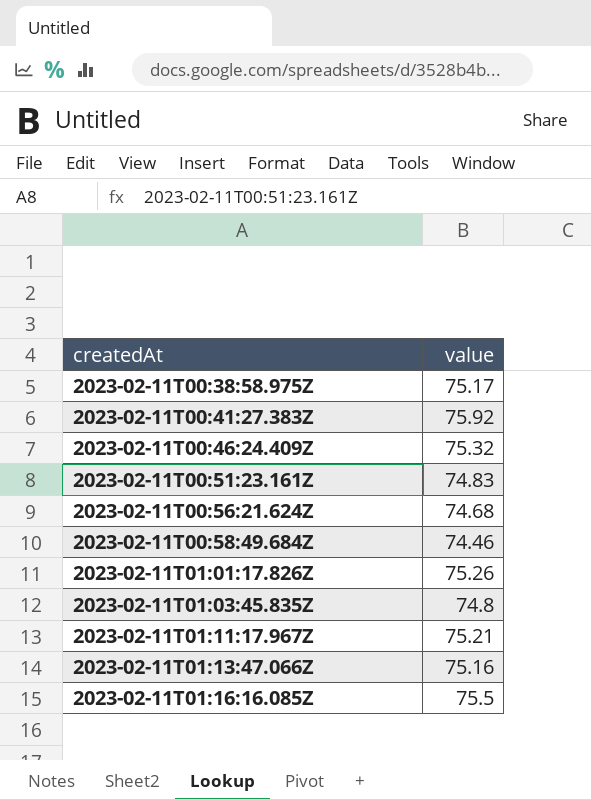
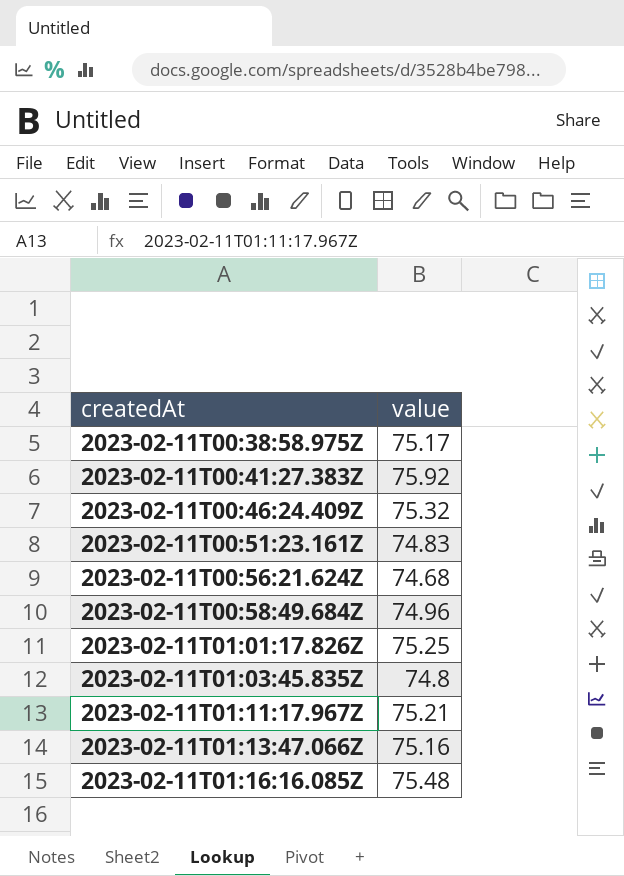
2023-02-11T00:58:49.684Z | value: 74.46 -> 74.96
2023-02-11T01:01:17.826Z | value: 75.26 -> 75.25
2023-02-11T01:16:16.085Z | value: 75.5 -> 75.48

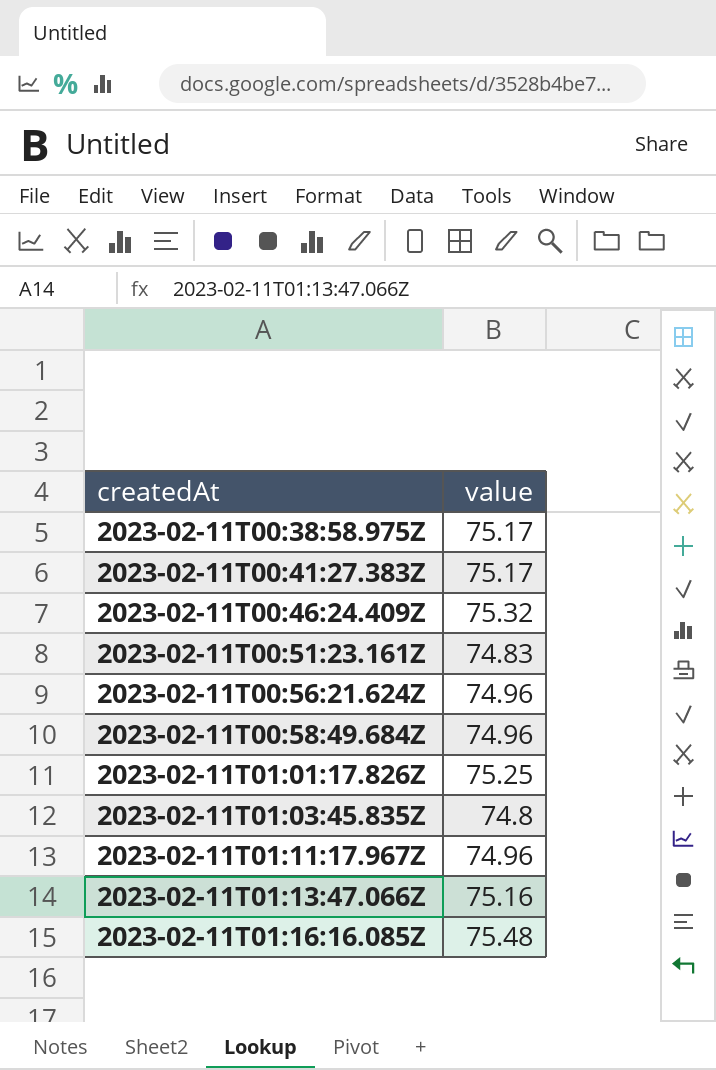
2023-02-11T00:41:27.383Z | value: 75.92 -> 75.17
2023-02-11T00:56:21.624Z | value: 74.68 -> 74.96
2023-02-11T01:11:17.967Z | value: 75.21 -> 74.96

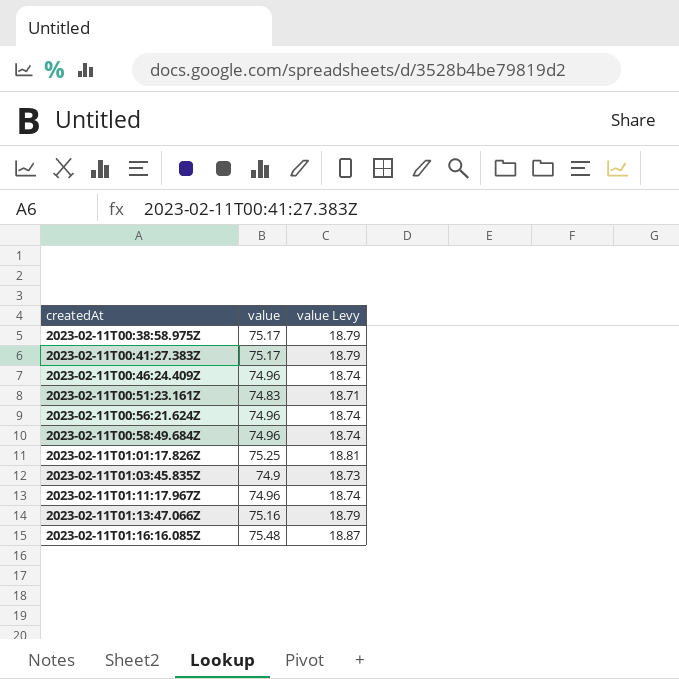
column value Levy | formula: none -> [value] * 0.25
2023-02-11T00:46:24.409Z | value: 75.32 -> 74.96
2023-02-11T01:03:45.835Z | value: 74.8 -> 74.9

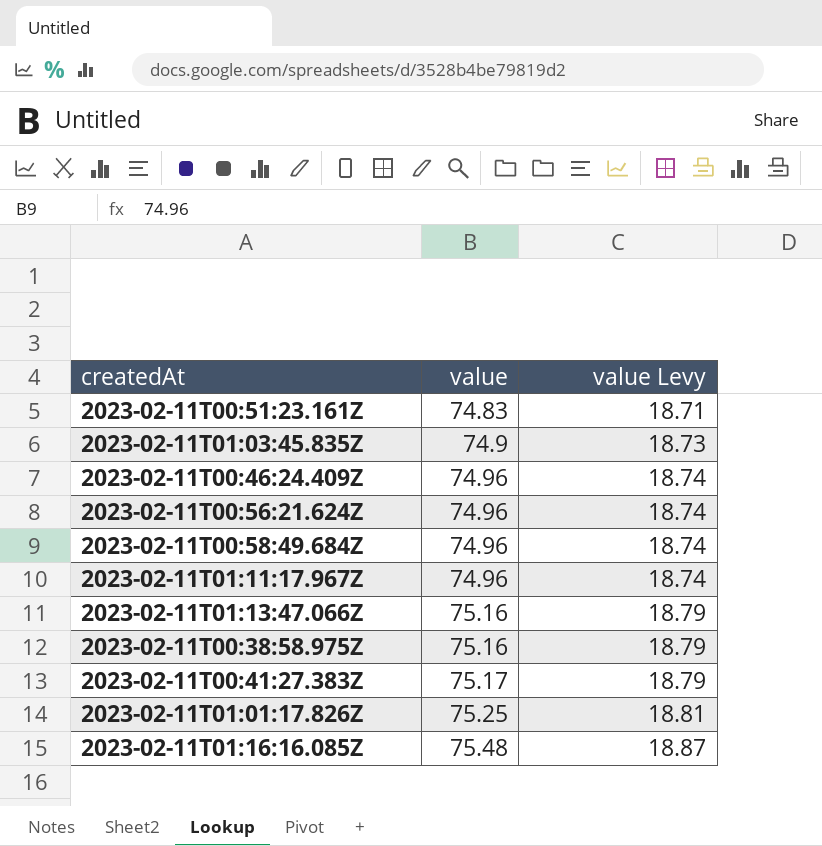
row order: createdAt ascending -> value ascending
2023-02-11T00:38:58.975Z | value: 75.17 -> 75.16

